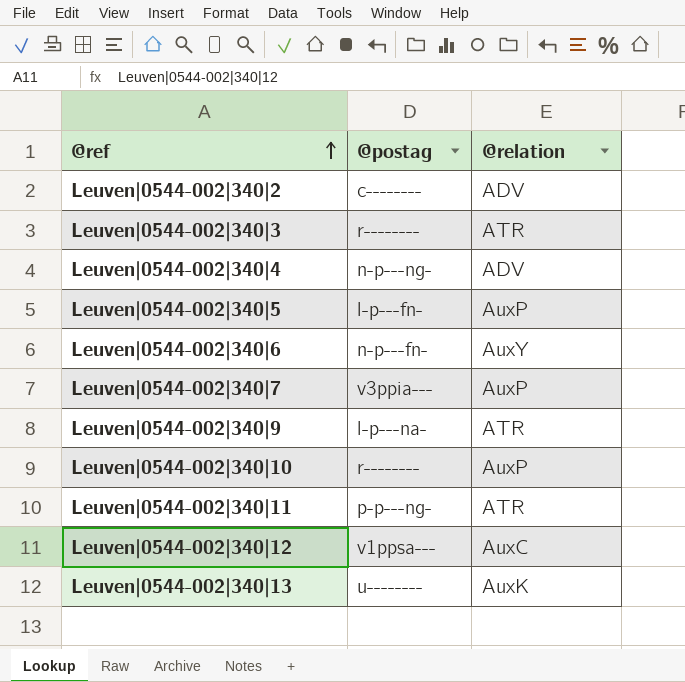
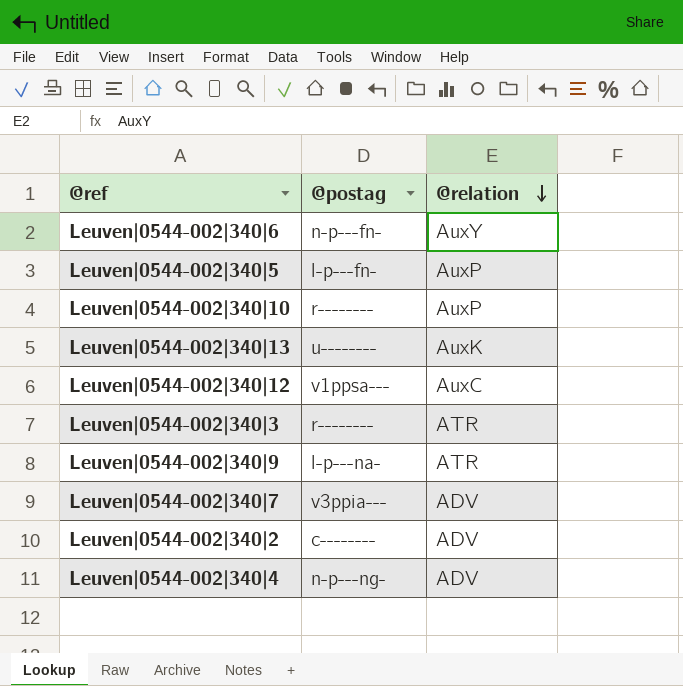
row order: @ref ascending -> @relation descending
row Leuven|0544-002|340|11: p-p---ng- | ATR -> none
Leuven|0544-002|340|7 | @relation: AuxP -> ADV

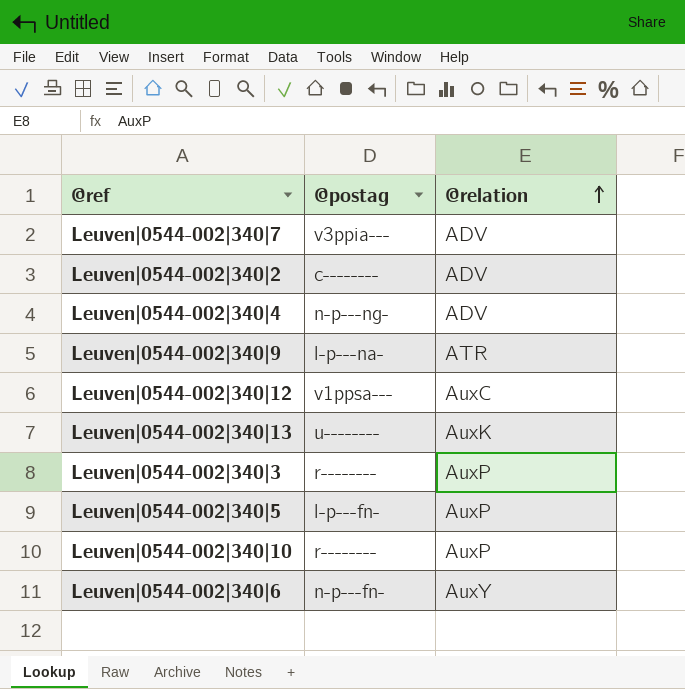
row order: @relation descending -> @relation ascending
Leuven|0544-002|340|3 | @relation: ATR -> AuxP

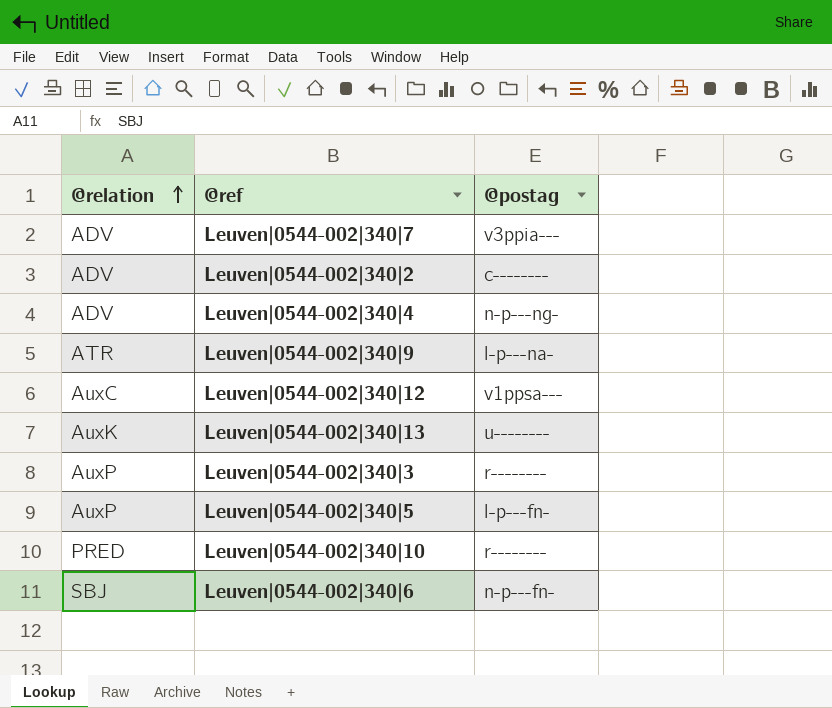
column @relation | position: 3 -> 1
Leuven|0544-002|340|10 | @relation: AuxP -> PRED
Leuven|0544-002|340|6 | @relation: AuxY -> SBJ

